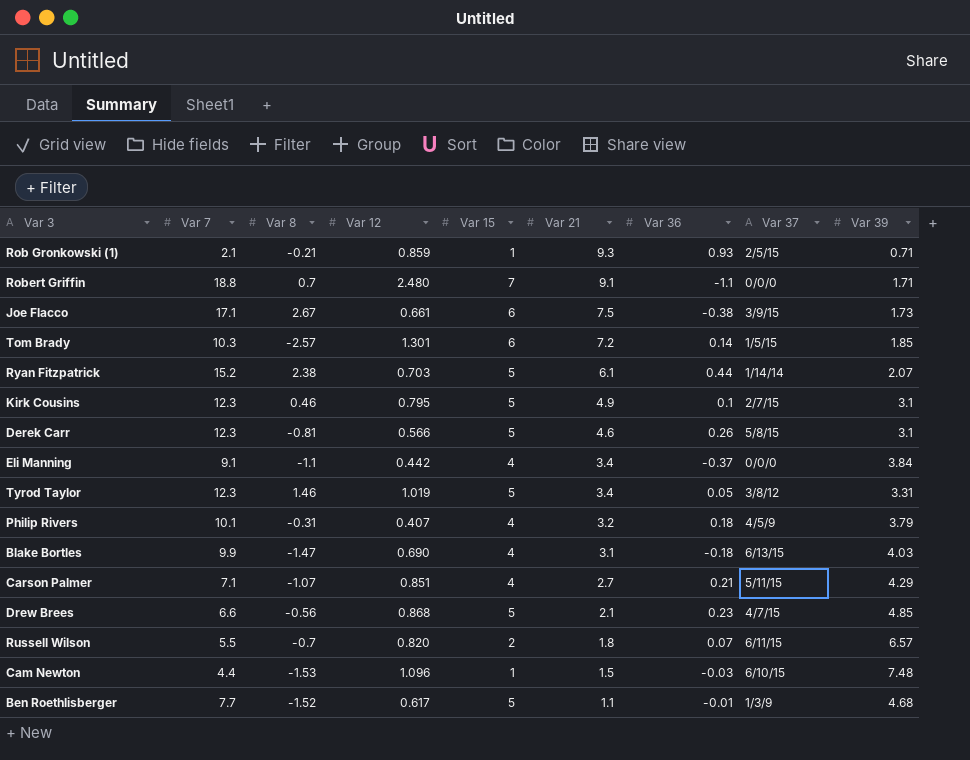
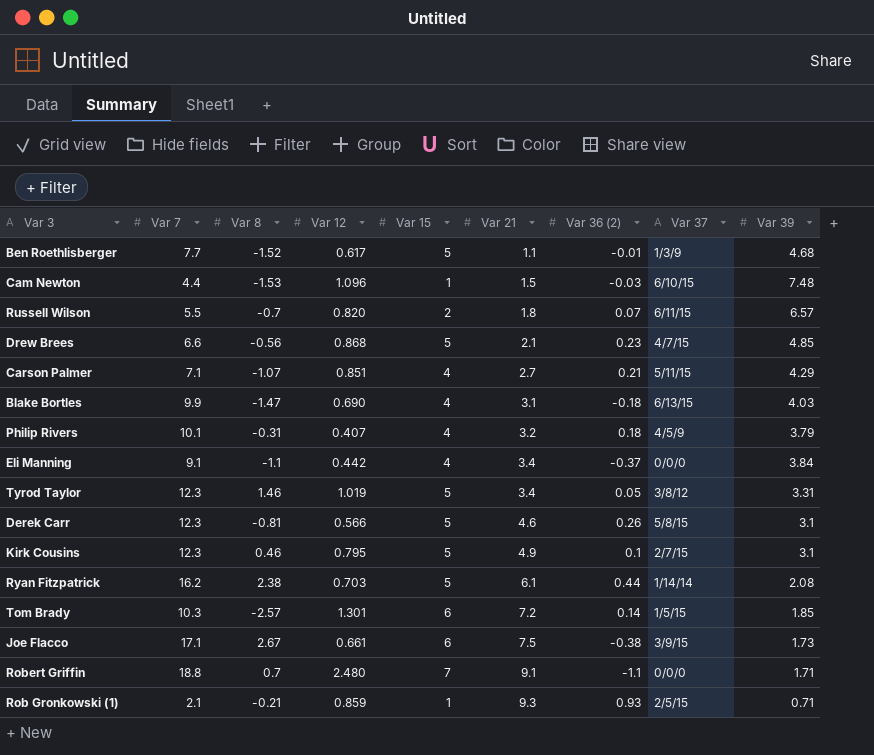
row order: Var 21 descending -> Var 21 ascending
column name: Var 36 -> Var 36 (2)
Ryan Fitzpatrick | Var 7: 15.2 -> 16.2
Ryan Fitzpatrick | Var 39: 2.07 -> 2.08

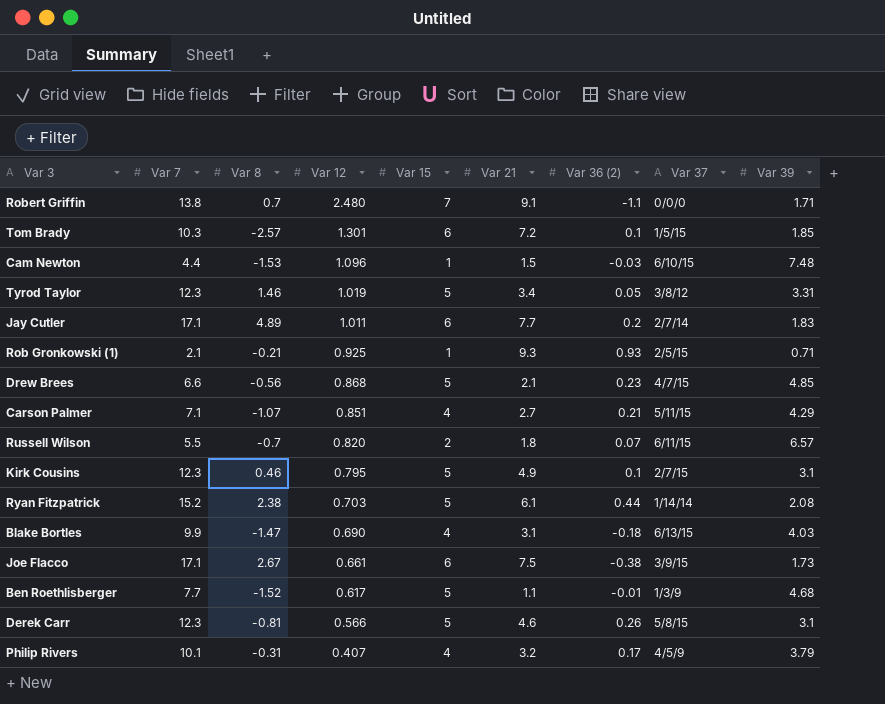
row order: Var 21 ascending -> Var 12 descending
row Eli Manning: 9.1 | -1.1 | 0.442 | 4 | 3.4 | -0.37 | 0/0/0 | 3.84 -> none
Robert Griffin | Var 7: 18.8 -> 13.8
Tom Brady | Var 36 (2): 0.14 -> 0.1
row Jay Cutler: none -> 17.1 | 4.89 | 1.011 | 6 | 7.7 | 0.2 | 2/7/14 | 1.83
Rob Gronkowski (1) | Var 12: 0.859 -> 0.925
Ryan Fitzpatrick | Var 7: 16.2 -> 15.2
Philip Rivers | Var 36 (2): 0.18 -> 0.17

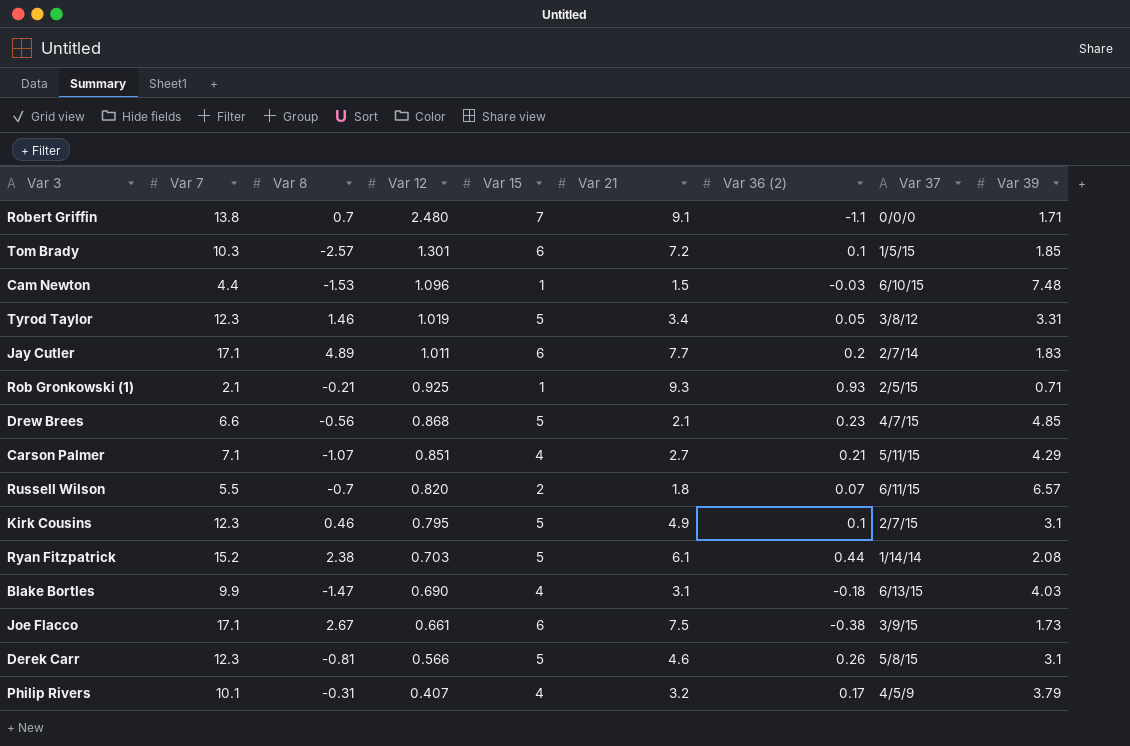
row Ben Roethlisberger: 7.7 | -1.52 | 0.617 | 5 | 1.1 | -0.01 | 1/3/9 | 4.68 -> none

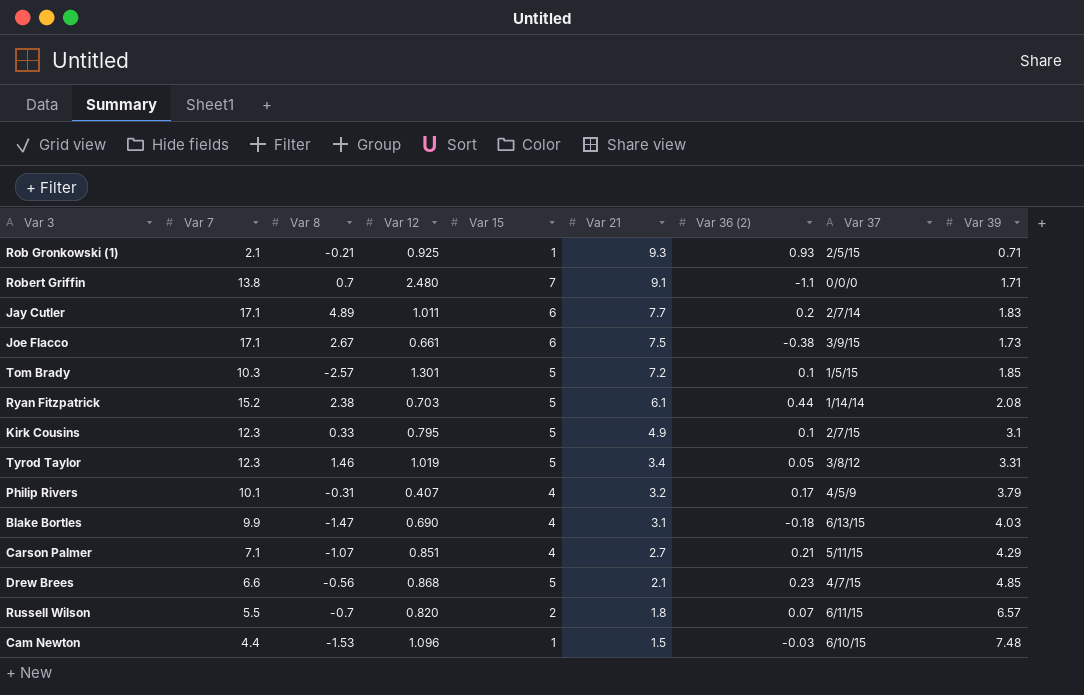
row order: Var 12 descending -> Var 21 descending
row Derek Carr: 12.3 | -0.81 | 0.566 | 5 | 4.6 | 0.26 | 5/8/15 | 3.1 -> none
Tom Brady | Var 15: 6 -> 5
Kirk Cousins | Var 8: 0.46 -> 0.33

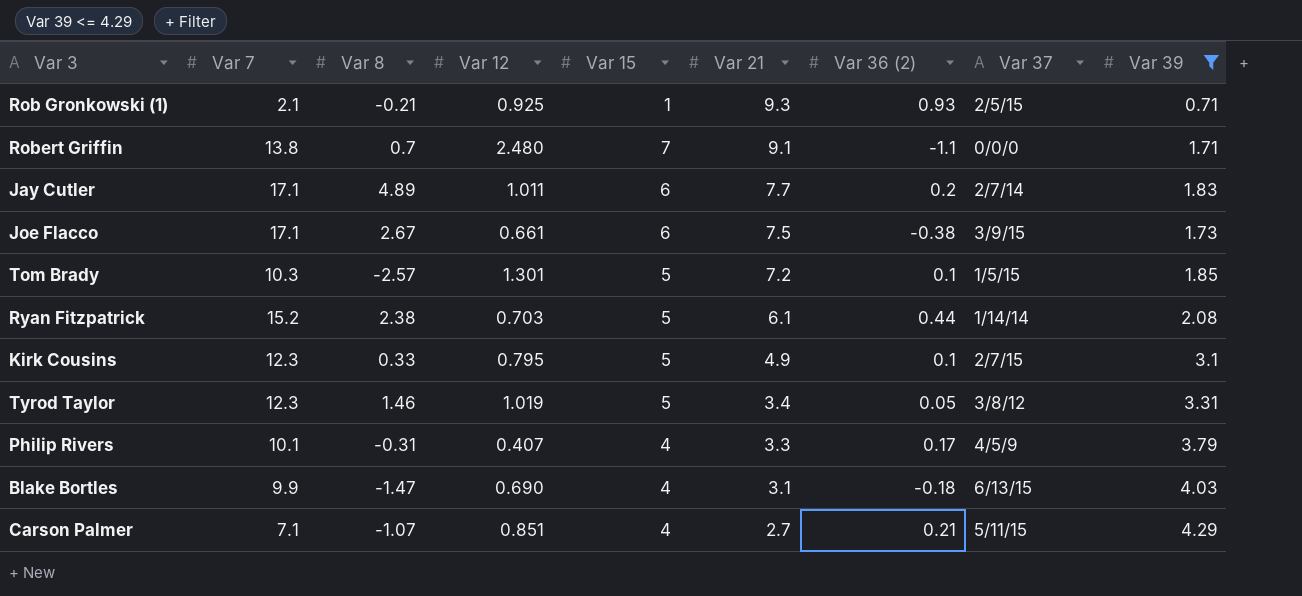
filter: none -> Var 39 <= 4.29
Philip Rivers | Var 21: 3.2 -> 3.3

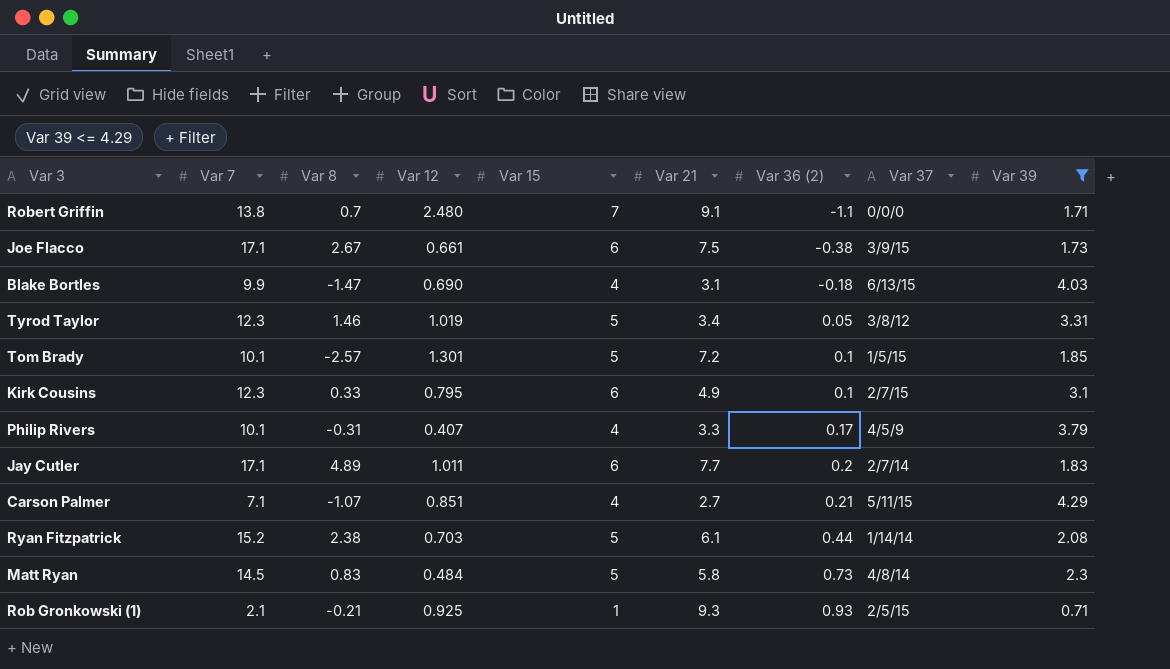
row order: Var 21 descending -> Var 36 (2) ascending
Tom Brady | Var 7: 10.3 -> 10.1
Kirk Cousins | Var 15: 5 -> 6
row Matt Ryan: none -> 14.5 | 0.83 | 0.484 | 5 | 5.8 | 0.73 | 4/8/14 | 2.3

